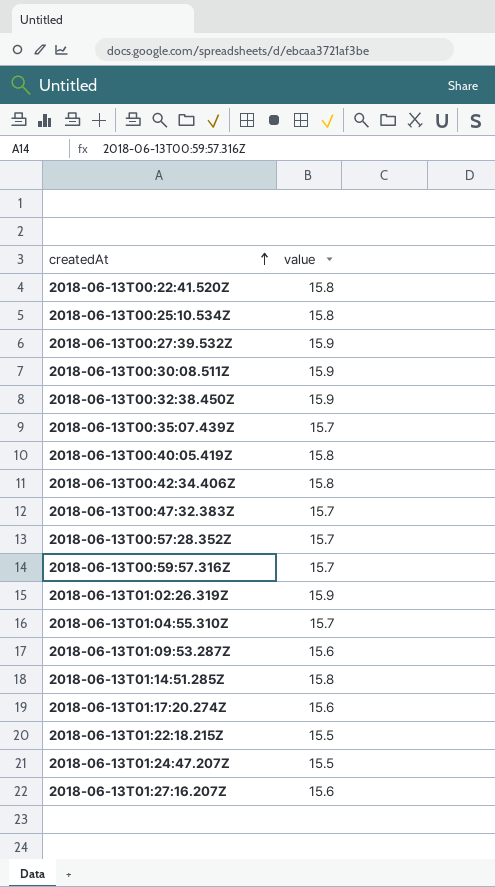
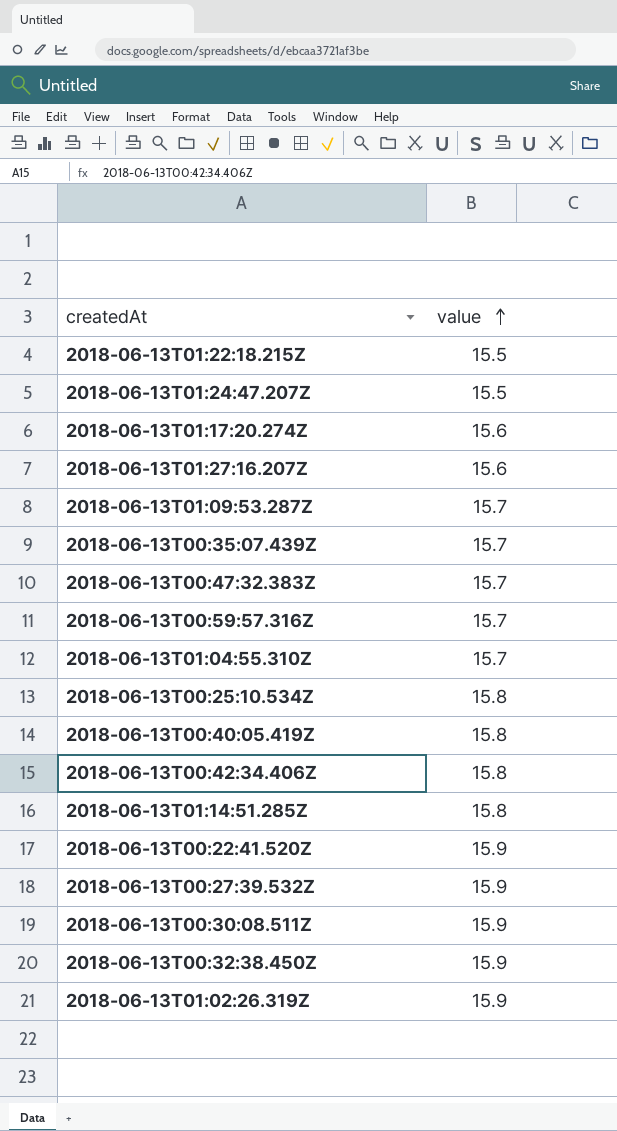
row order: createdAt ascending -> value ascending
row 2018-06-13T00:57:28.352Z: 15.7 -> none
2018-06-13T01:09:53.287Z | value: 15.6 -> 15.7
2018-06-13T00:22:41.520Z | value: 15.8 -> 15.9

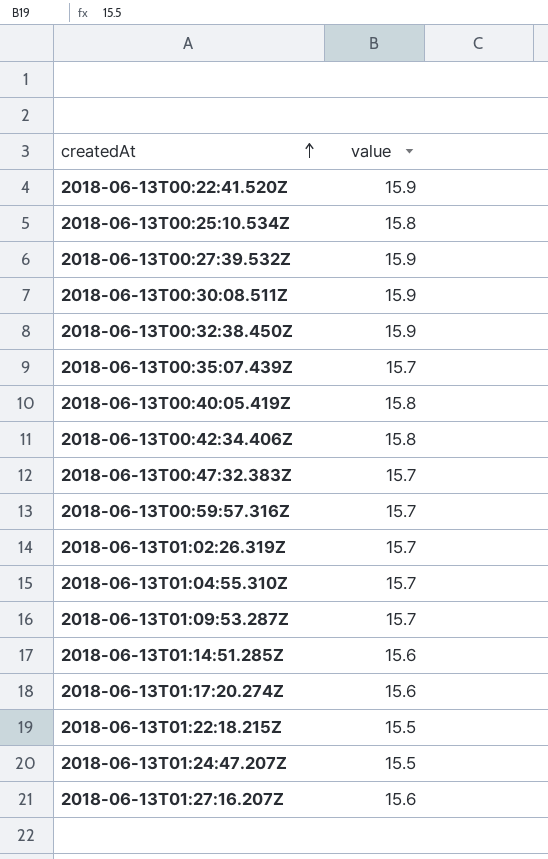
row order: value ascending -> createdAt ascending
2018-06-13T01:02:26.319Z | value: 15.9 -> 15.7
2018-06-13T01:14:51.285Z | value: 15.8 -> 15.6

